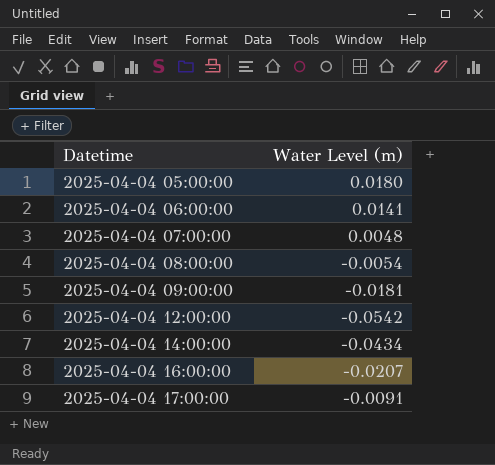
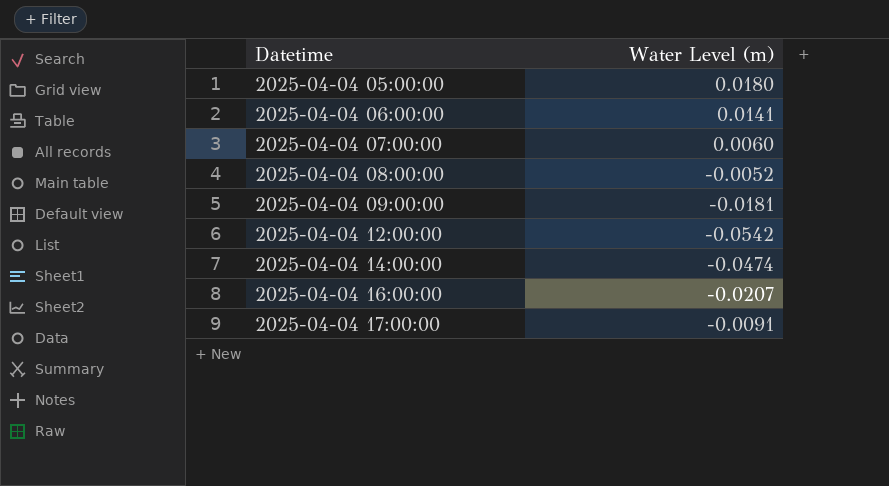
2025-04-04 07:00:00 | Water Level (m): 0.0048 -> 0.0060
2025-04-04 08:00:00 | Water Level (m): -0.0054 -> -0.0052
2025-04-04 14:00:00 | Water Level (m): -0.0434 -> -0.0474

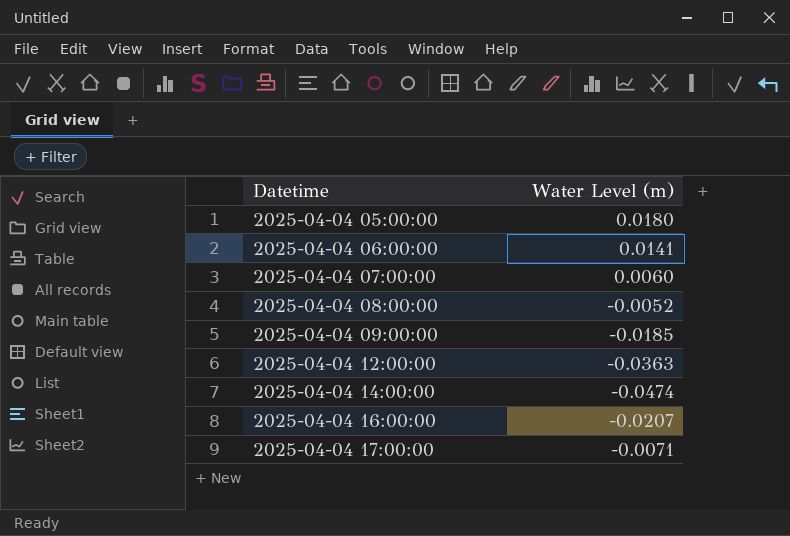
2025-04-04 09:00:00 | Water Level (m): -0.0181 -> -0.0185
2025-04-04 12:00:00 | Water Level (m): -0.0542 -> -0.0363
2025-04-04 17:00:00 | Water Level (m): -0.0091 -> -0.0071

